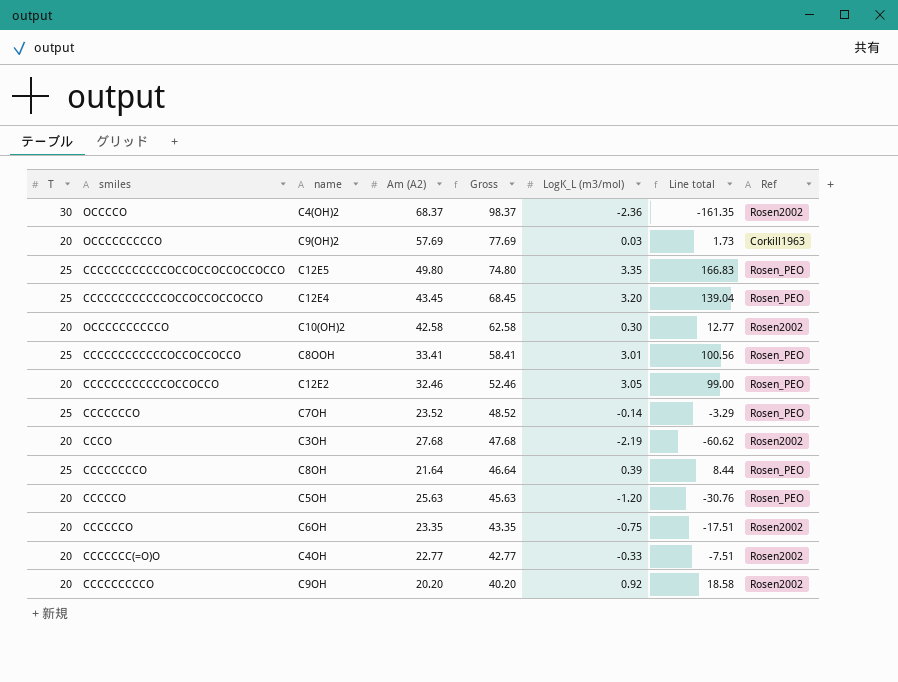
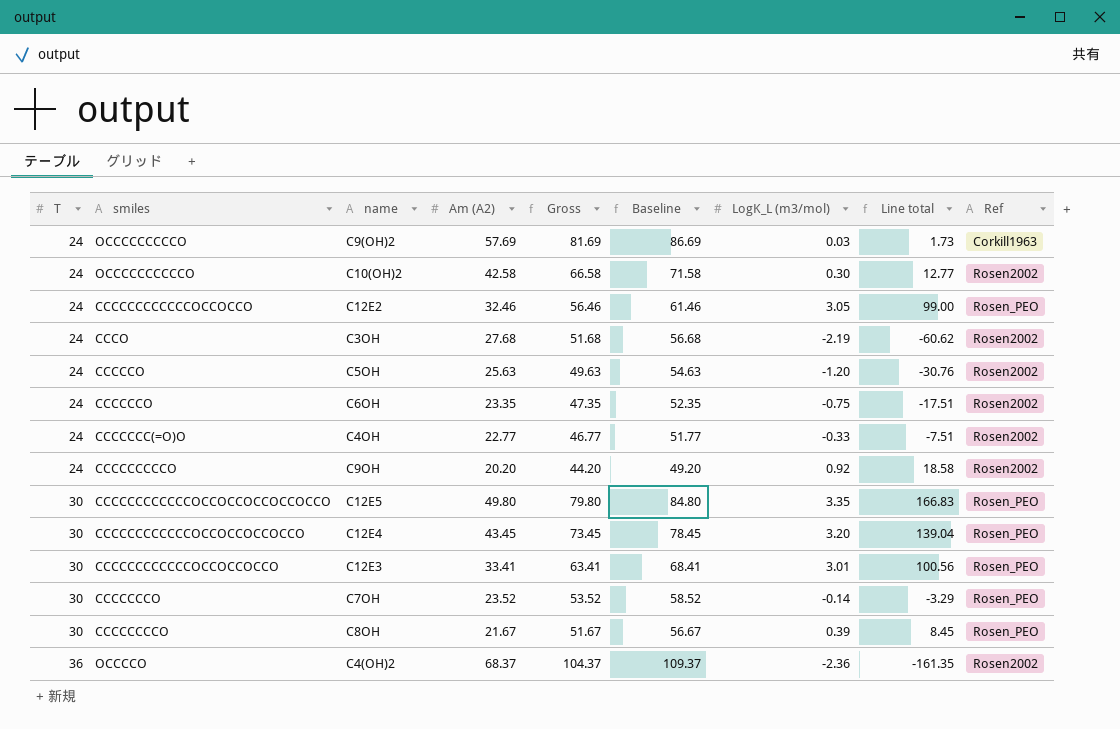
row order: Gross descending -> T ascending
column Baseline | formula: none -> [Gross] + 5
OCCCCCCCCCO | T: 20 -> 24
OCCCCCCCCCO | Gross: 77.69 -> 81.69
OCCCCCCCCCCO | T: 20 -> 24
OCCCCCCCCCCO | Gross: 62.58 -> 66.58
CCCCCCCCCCCCOCCOCCO | T: 20 -> 24
CCCCCCCCCCCCOCCOCCO | Gross: 52.46 -> 56.46
CCCO | T: 20 -> 24
CCCO | Gross: 47.68 -> 51.68
CCCCCO | T: 20 -> 24
CCCCCO | Gross: 45.63 -> 49.63
CCCCCO | Ref: Rosen_PEO -> Rosen2002
CCCCCCO | T: 20 -> 24
CCCCCCO | Gross: 43.35 -> 47.35
CCCCCCC(=O)O | T: 20 -> 24
CCCCCCC(=O)O | Gross: 42.77 -> 46.77
CCCCCCCCCO | T: 20 -> 24
CCCCCCCCCO | Gross: 40.20 -> 44.20
CCCCCCCCCCCCOCCOCCOCCOCCOCCO | T: 25 -> 30
CCCCCCCCCCCCOCCOCCOCCOCCOCCO | Gross: 74.80 -> 79.80
CCCCCCCCCCCCOCCOCCOCCOCCO | T: 25 -> 30
CCCCCCCCCCCCOCCOCCOCCOCCO | Gross: 68.45 -> 73.45
CCCCCCCCCCCCOCCOCCOCCO | T: 25 -> 30
CCCCCCCCCCCCOCCOCCOCCO | name: C8OOH -> C12E3
CCCCCCCCCCCCOCCOCCOCCO | Gross: 58.41 -> 63.41
CCCCCCCO | T: 25 -> 30
CCCCCCCO | Gross: 48.52 -> 53.52
CCCCCCCCO | T: 25 -> 30
CCCCCCCCO | Am (A2): 21.64 -> 21.67
CCCCCCCCO | Gross: 46.64 -> 51.67
CCCCCCCCO | Line total: 8.44 -> 8.45
OCCCCO | T: 30 -> 36
OCCCCO | Gross: 98.37 -> 104.37

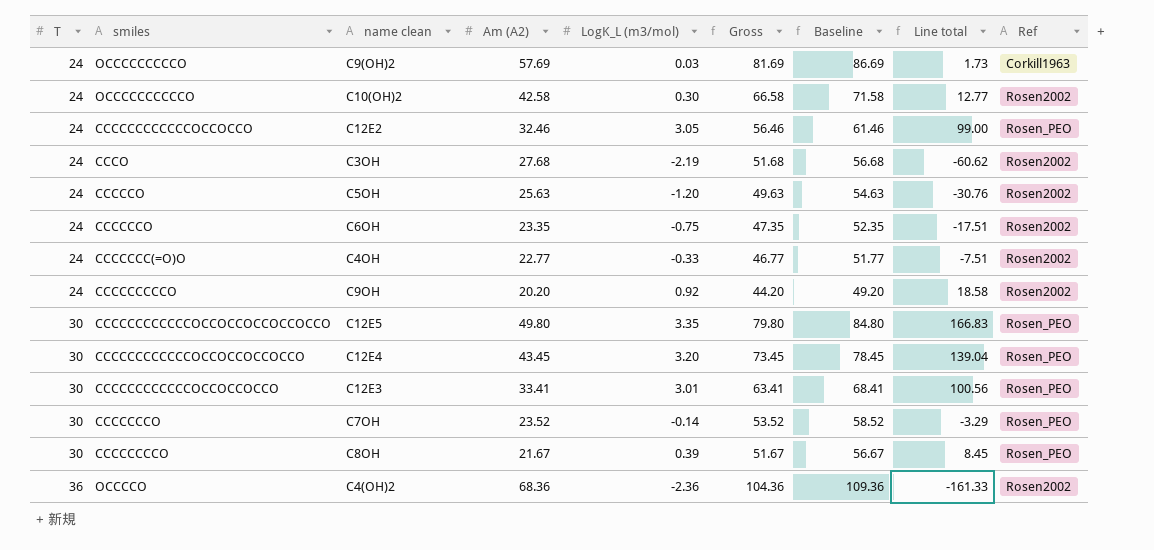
column name: name -> name clean
column LogK_L (m3/mol) | position: 7 -> 5
OCCCCO | Am (A2): 68.37 -> 68.36
OCCCCO | Gross: 104.37 -> 104.36
OCCCCO | Baseline: 109.37 -> 109.36
OCCCCO | Line total: -161.35 -> -161.33

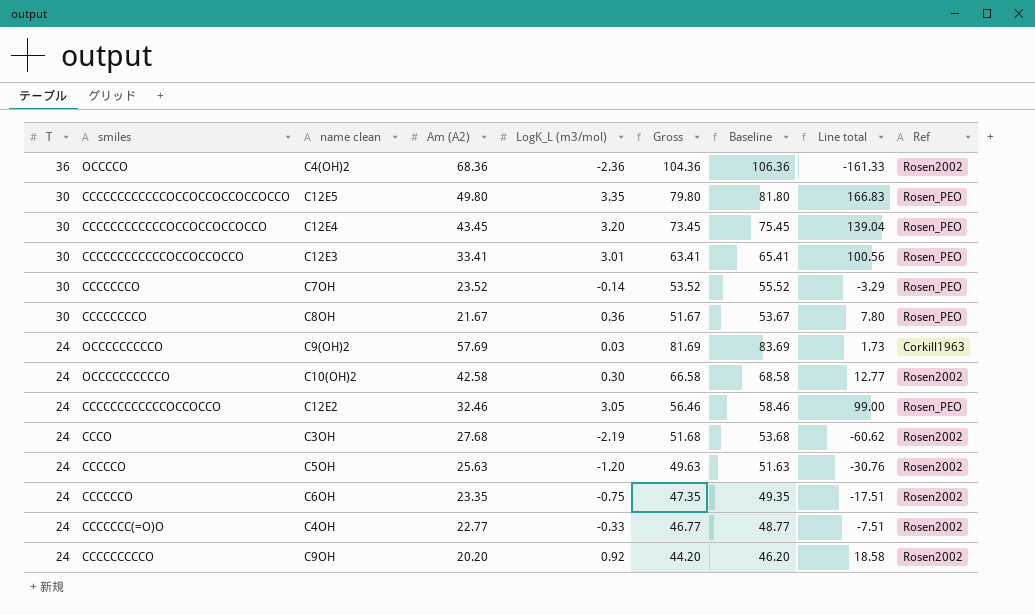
row order: T ascending -> T descending
column Baseline | formula: [Gross] + 5 -> [Gross] + 2
CCCCCCCCO | LogK_L (m3/mol): 0.39 -> 0.36
CCCCCCCCO | Line total: 8.45 -> 7.80

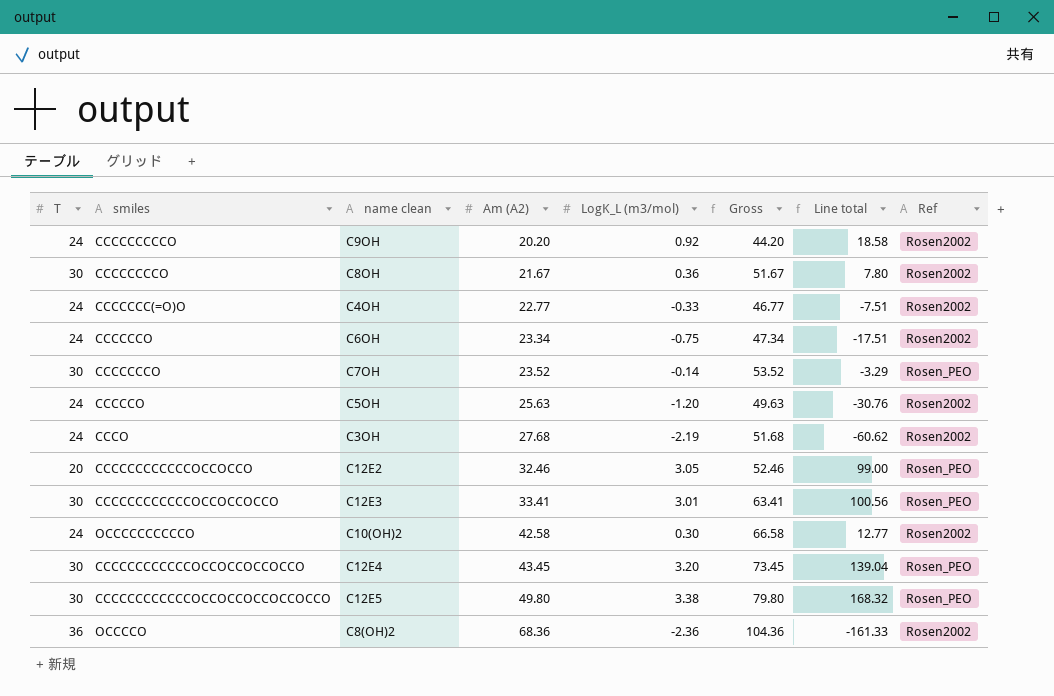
row order: T descending -> Am (A2) ascending
column Baseline | formula: [Gross] + 2 -> none
row OCCCCCCCCCO: 24 | C9(OH)2 | 57.69 | 0.03 | 81.69 | 83.69 | 1.73 | Corkill1963 -> none
CCCCCCCCO | Ref: Rosen_PEO -> Rosen2002
CCCCCCO | Am (A2): 23.35 -> 23.34
CCCCCCO | Gross: 47.35 -> 47.34
CCCCCCCCCCCCOCCOCCO | T: 24 -> 20
CCCCCCCCCCCCOCCOCCO | Gross: 56.46 -> 52.46
CCCCCCCCCCCCOCCOCCOCCOCCOCCO | LogK_L (m3/mol): 3.35 -> 3.38
CCCCCCCCCCCCOCCOCCOCCOCCOCCO | Line total: 166.83 -> 168.32
OCCCCO | name clean: C4(OH)2 -> C8(OH)2

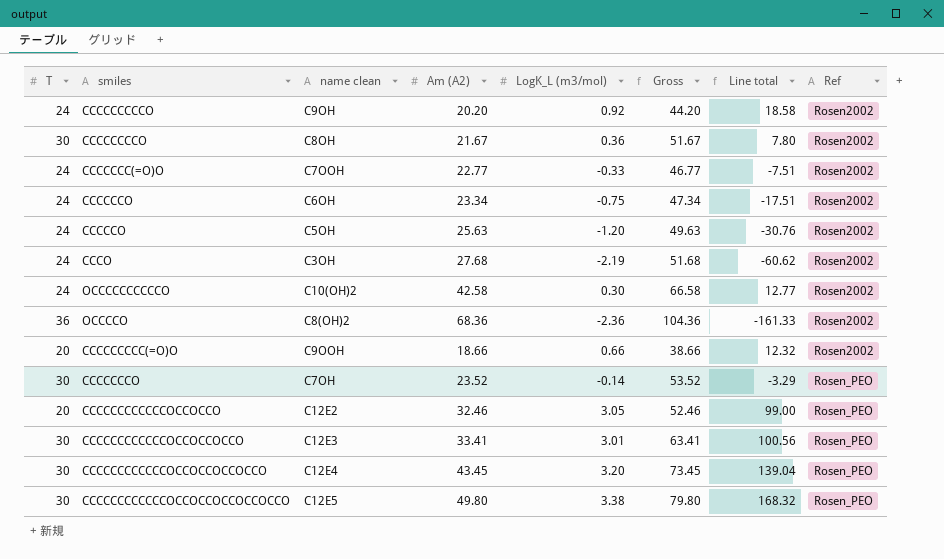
row order: Am (A2) ascending -> Ref ascending
CCCCCCC(=O)O | name clean: C4OH -> C7OOH
row CCCCCCCCC(=O)O: none -> 20 | C9OOH | 18.66 | 0.66 | 38.66 | 12.32 | Rosen2002

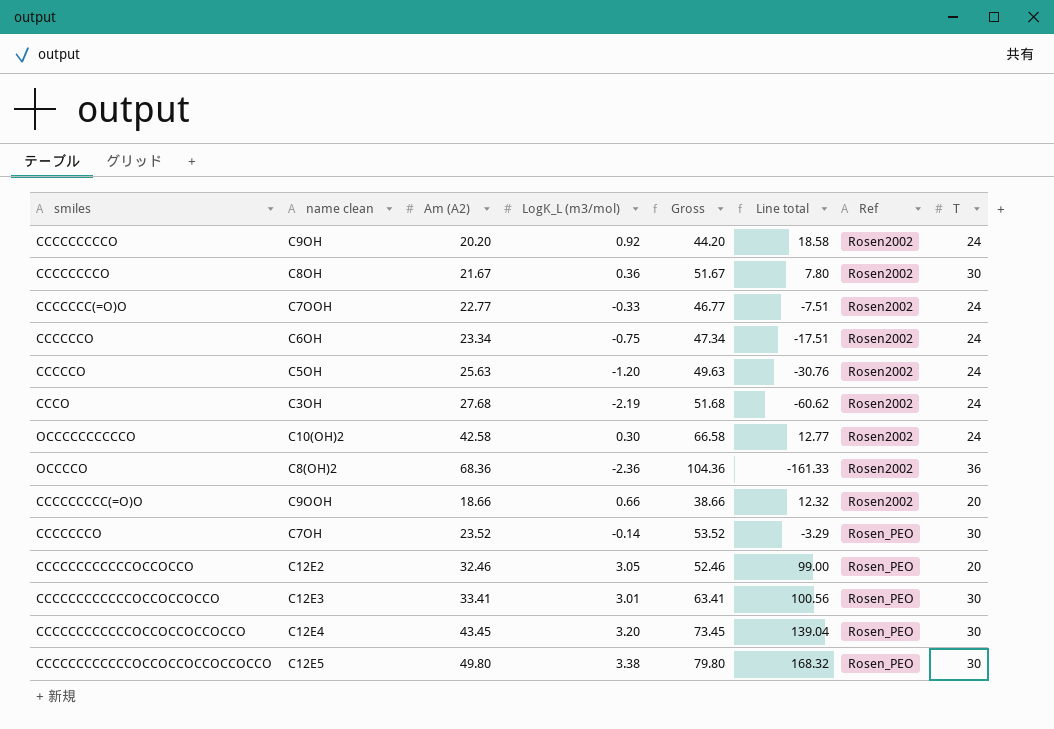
column T | position: 1 -> 8

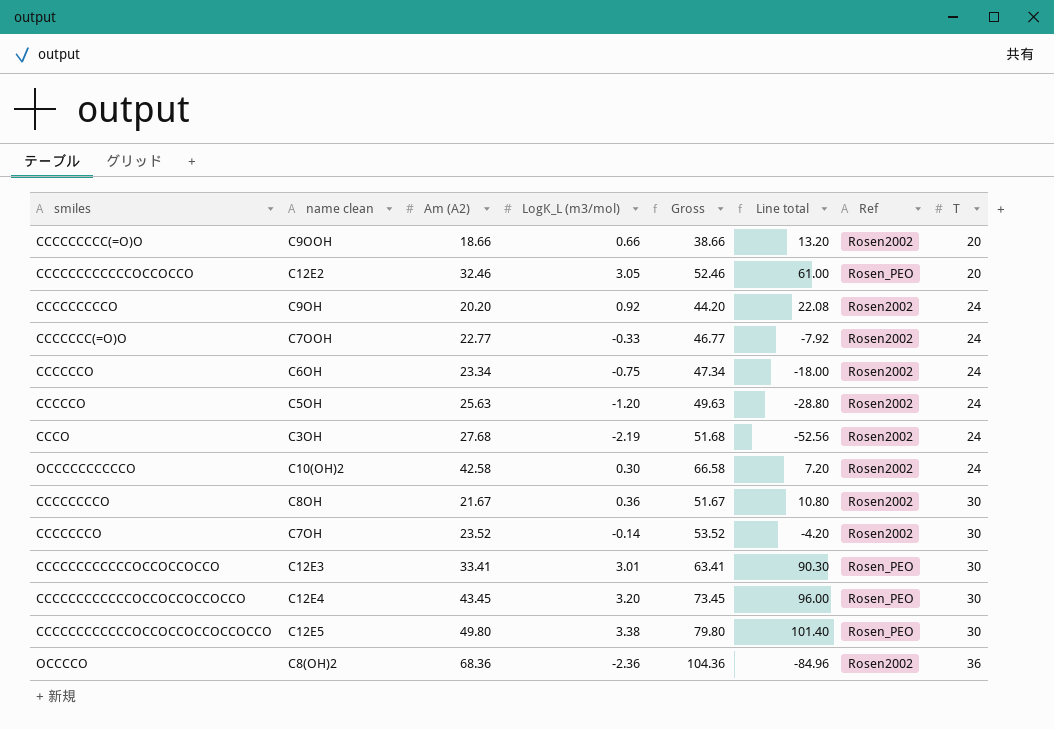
row order: Ref ascending -> T ascending
column Line total | formula: [Am (A2)] * [LogK_L (m3/mol)] -> [LogK_L (m3/mol)] * [T]
CCCCCCCO | Ref: Rosen_PEO -> Rosen2002

